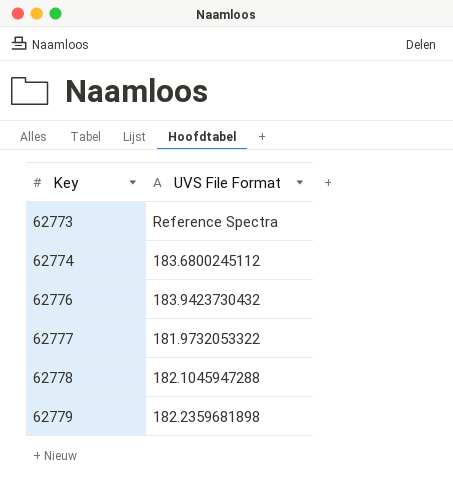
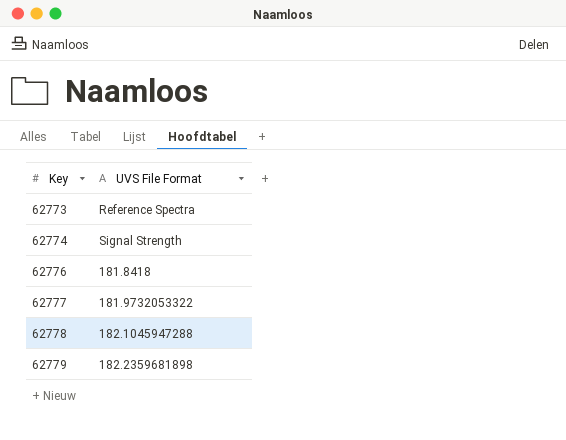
62774 | UVS File Format: 183.6800245112 -> Signal Strength
62776 | UVS File Format: 183.9423730432 -> 181.8418

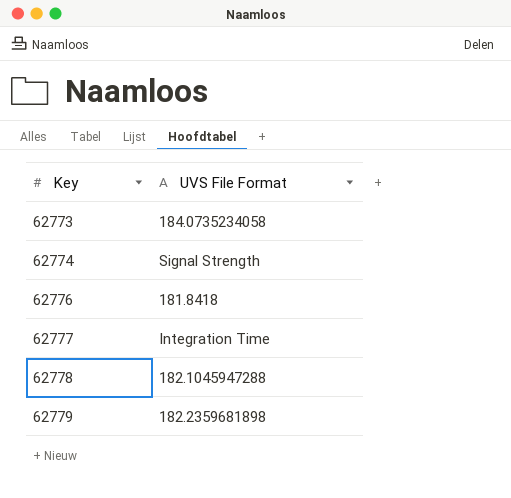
62773 | UVS File Format: Reference Spectra -> 184.0735234058
62777 | UVS File Format: 181.9732053322 -> Integration Time

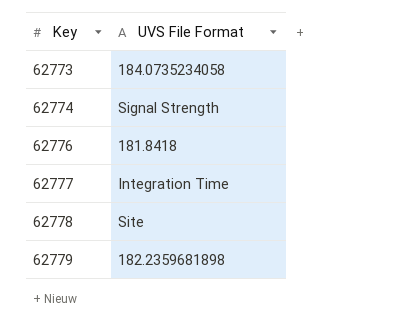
62778 | UVS File Format: 182.1045947288 -> Site

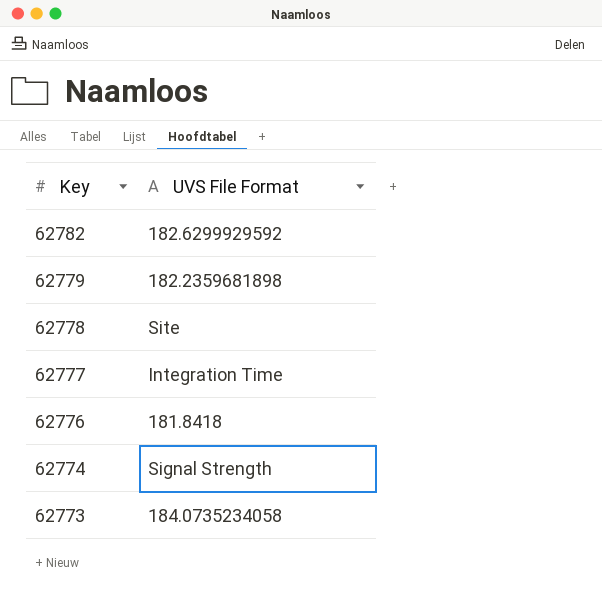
row order: Key ascending -> Key descending
row 62782: none -> 182.6299929592

